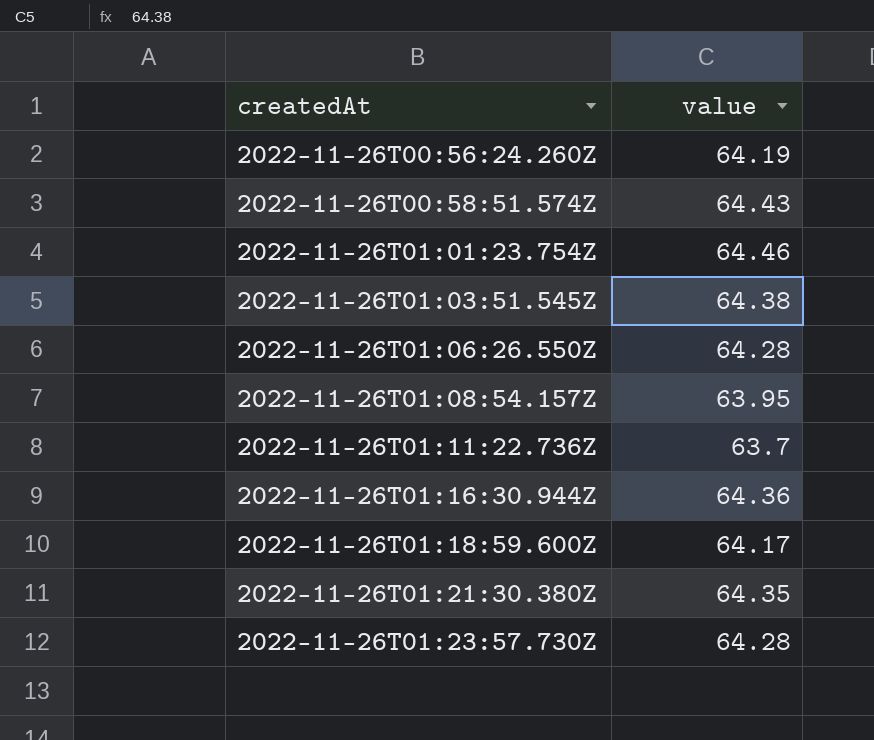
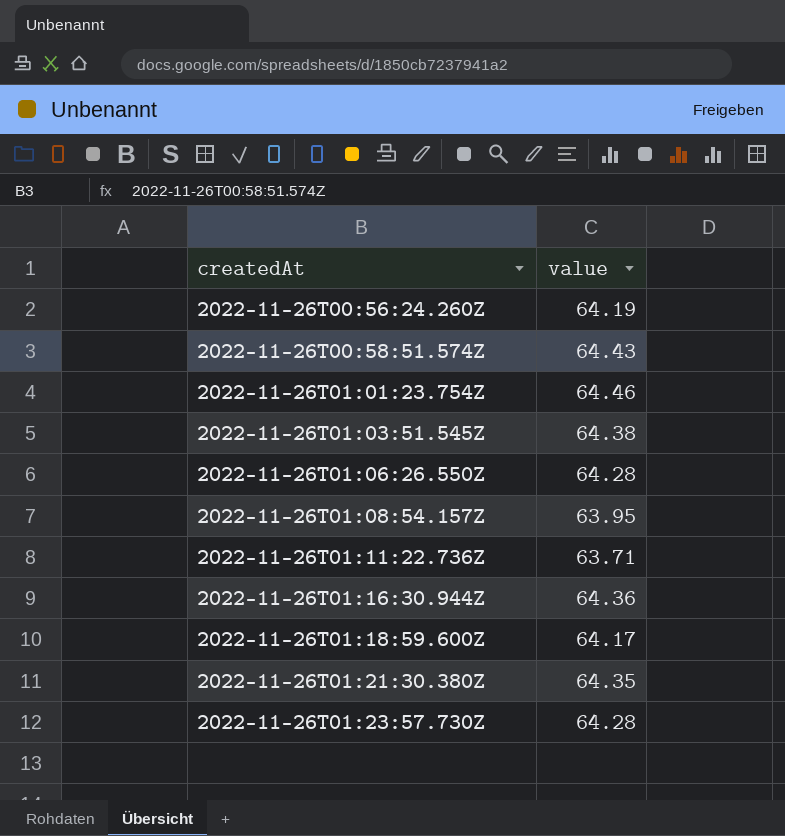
2022-11-26T01:11:22.736Z | value: 63.7 -> 63.71

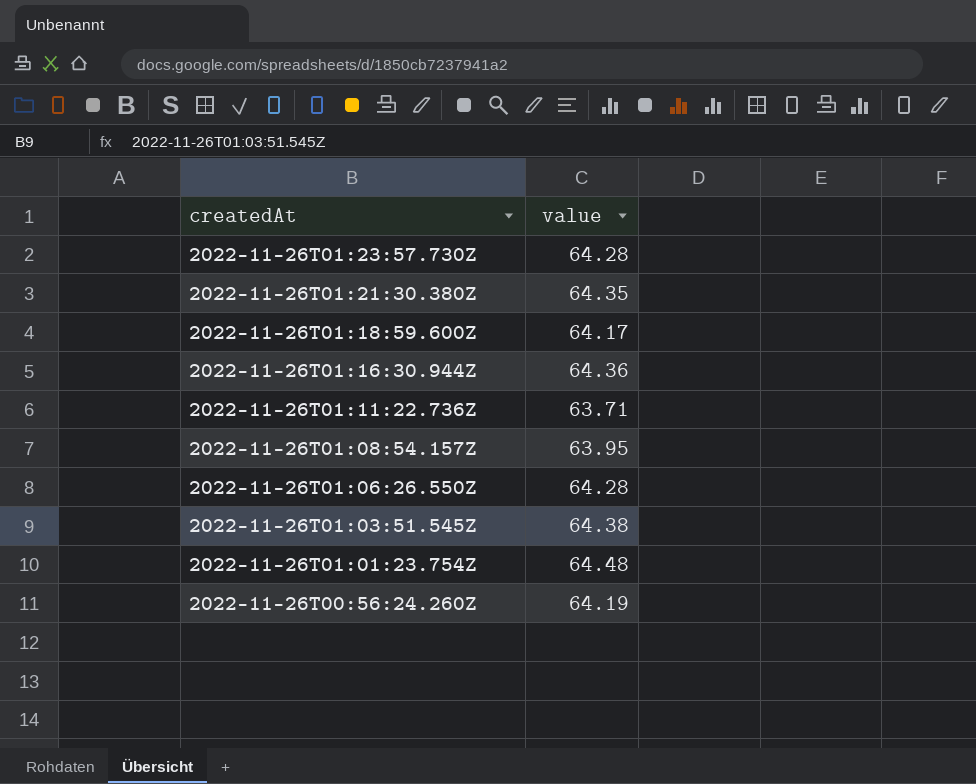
row order: createdAt ascending -> createdAt descending
row 2022-11-26T00:58:51.574Z: 64.43 -> none
2022-11-26T01:01:23.754Z | value: 64.46 -> 64.48

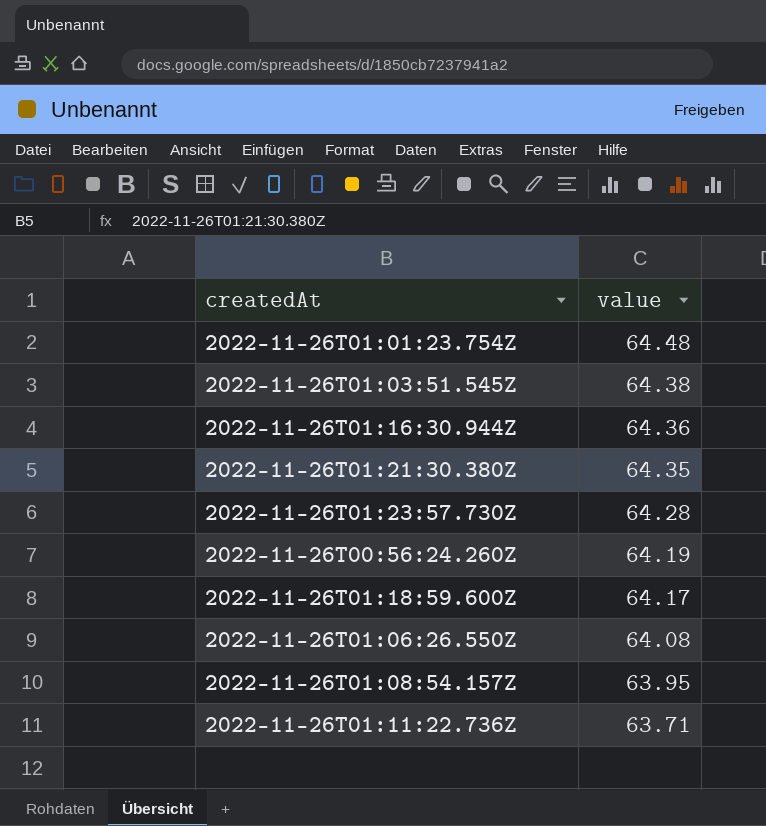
row order: createdAt descending -> value descending
2022-11-26T01:06:26.550Z | value: 64.28 -> 64.08

